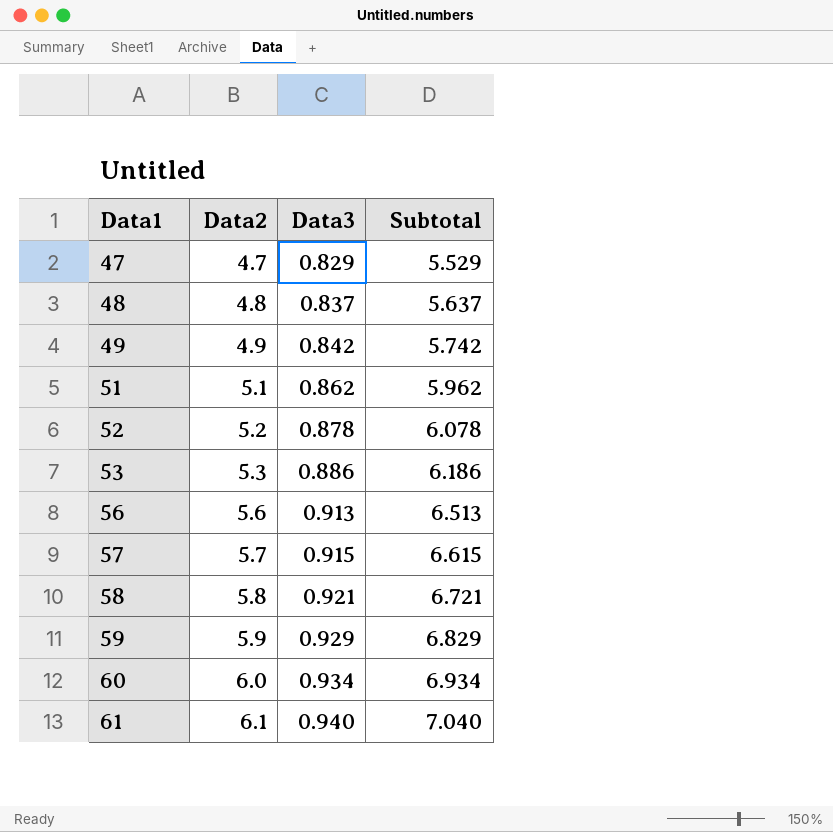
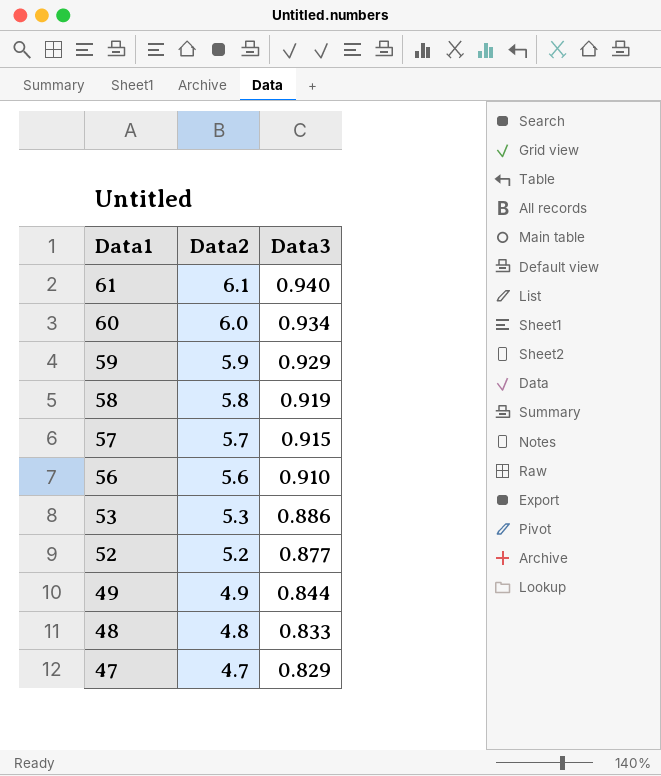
row order: Data1 ascending -> Data1 descending
column Subtotal | formula: [Data2] + [Data3] -> none
row 51: 5.1 | 0.862 | 5.962 -> none
58 | Data3: 0.921 -> 0.919
56 | Data3: 0.913 -> 0.910
52 | Data3: 0.878 -> 0.877
49 | Data3: 0.842 -> 0.844
48 | Data3: 0.837 -> 0.833

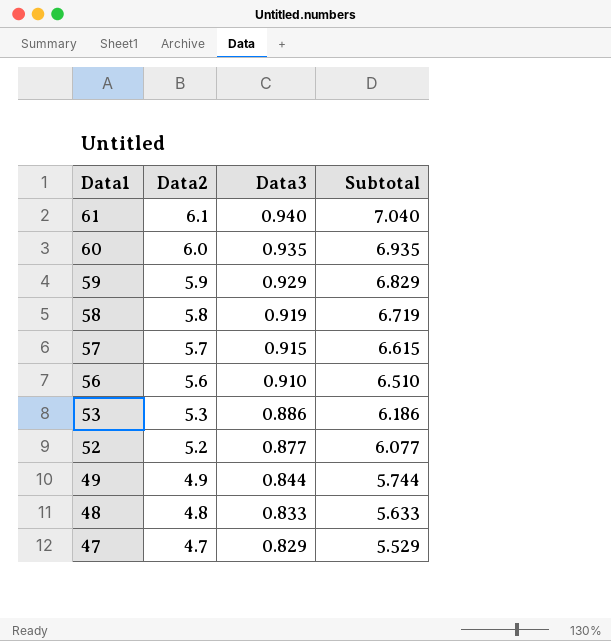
column Subtotal | formula: none -> [Data2] + [Data3]
60 | Data3: 0.934 -> 0.935

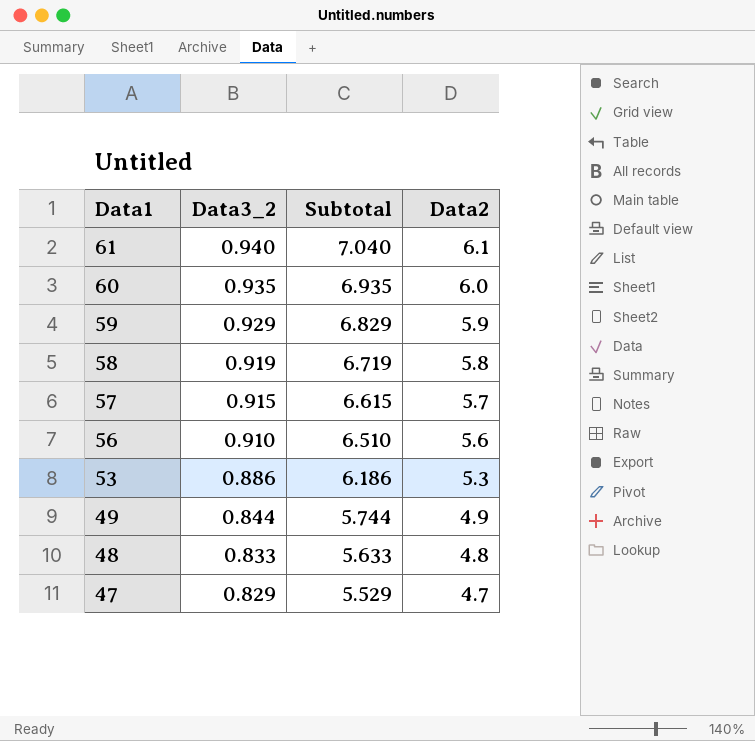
column name: Data3 -> Data3_2
column Data2 | position: 2 -> 4
row 52: 5.2 | 0.877 | 6.077 -> none

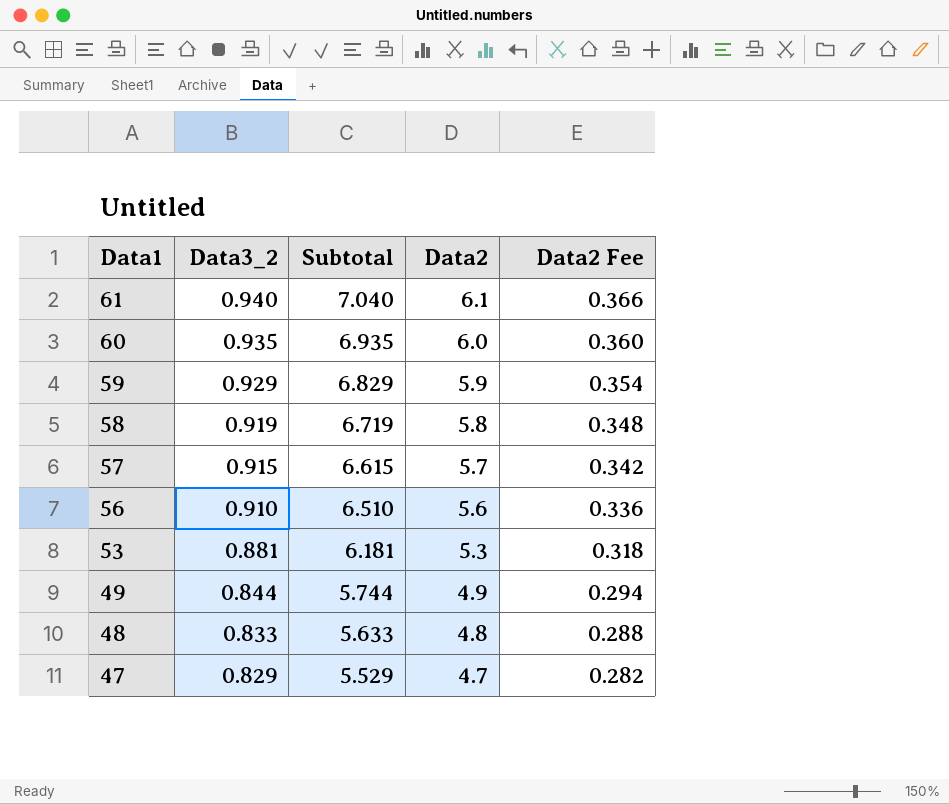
column Data2 Fee | formula: none -> [Data2] * 0.06
53 | Data3_2: 0.886 -> 0.881
53 | Subtotal: 6.186 -> 6.181

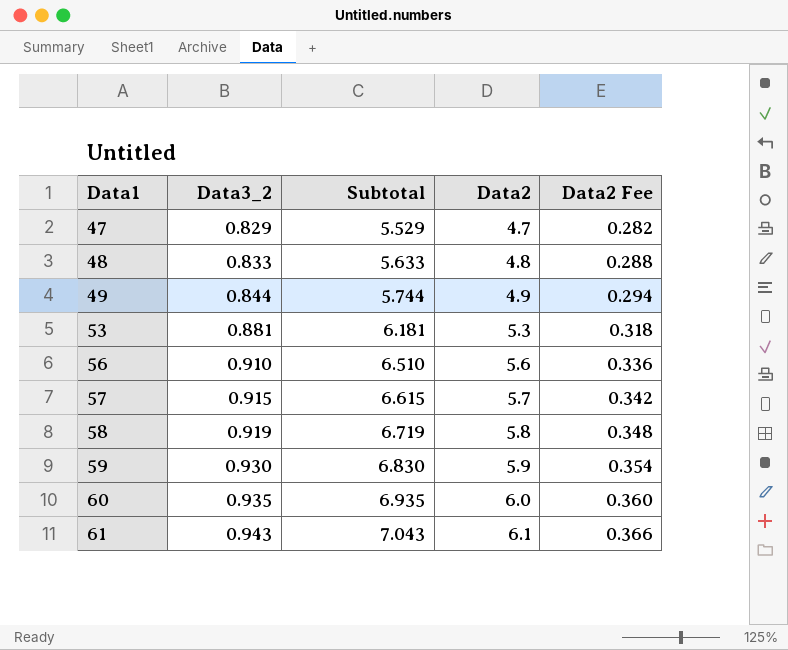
row order: Data1 descending -> Data1 ascending
59 | Data3_2: 0.929 -> 0.930
59 | Subtotal: 6.829 -> 6.830
61 | Data3_2: 0.940 -> 0.943
61 | Subtotal: 7.040 -> 7.043

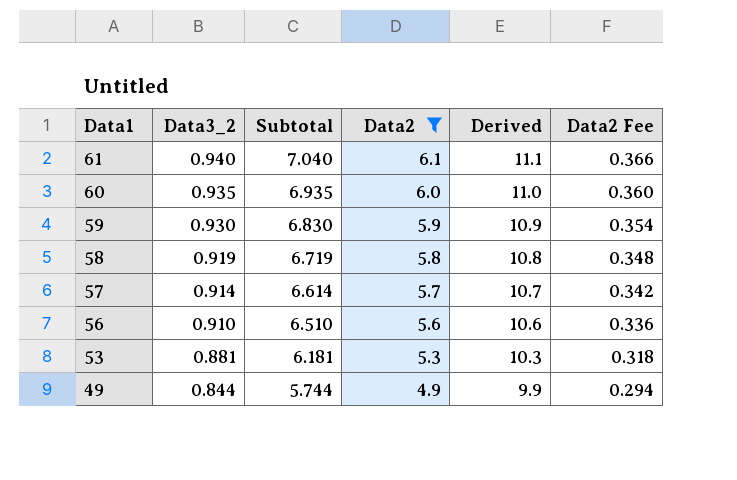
filter: none -> Data2 >= 4.9
row order: Data1 ascending -> Data1 descending
column Derived | formula: none -> [Data2] + 5
61 | Data3_2: 0.943 -> 0.940
61 | Subtotal: 7.043 -> 7.040
57 | Data3_2: 0.915 -> 0.914
57 | Subtotal: 6.615 -> 6.614

